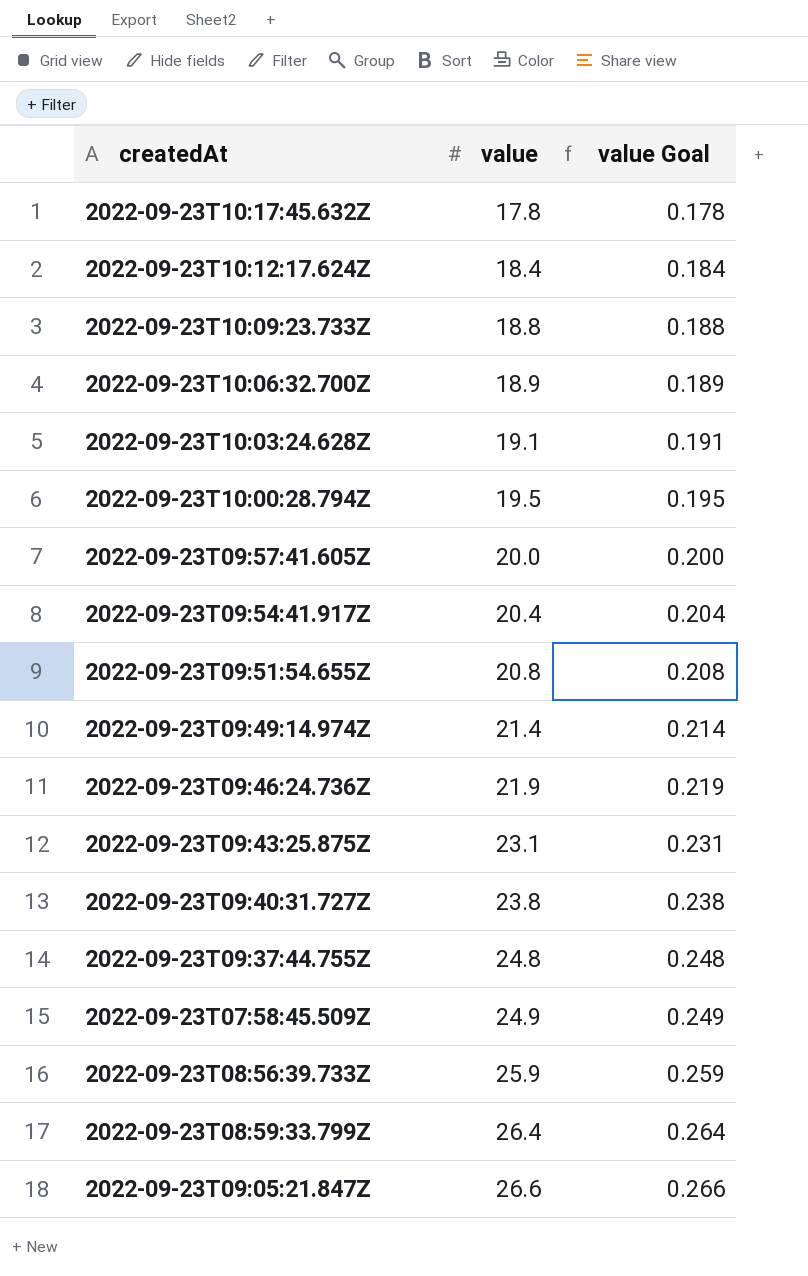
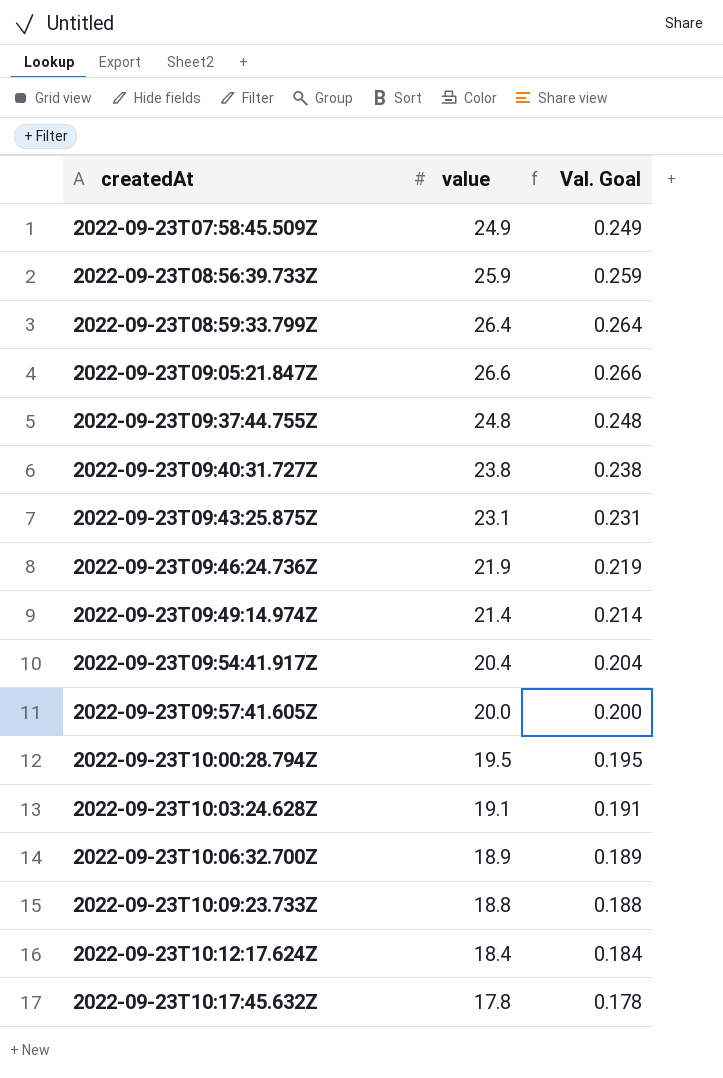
row order: value ascending -> createdAt ascending
column name: value Goal -> Val. Goal
row 2022-09-23T09:51:54.655Z: 20.8 | 0.208 -> none

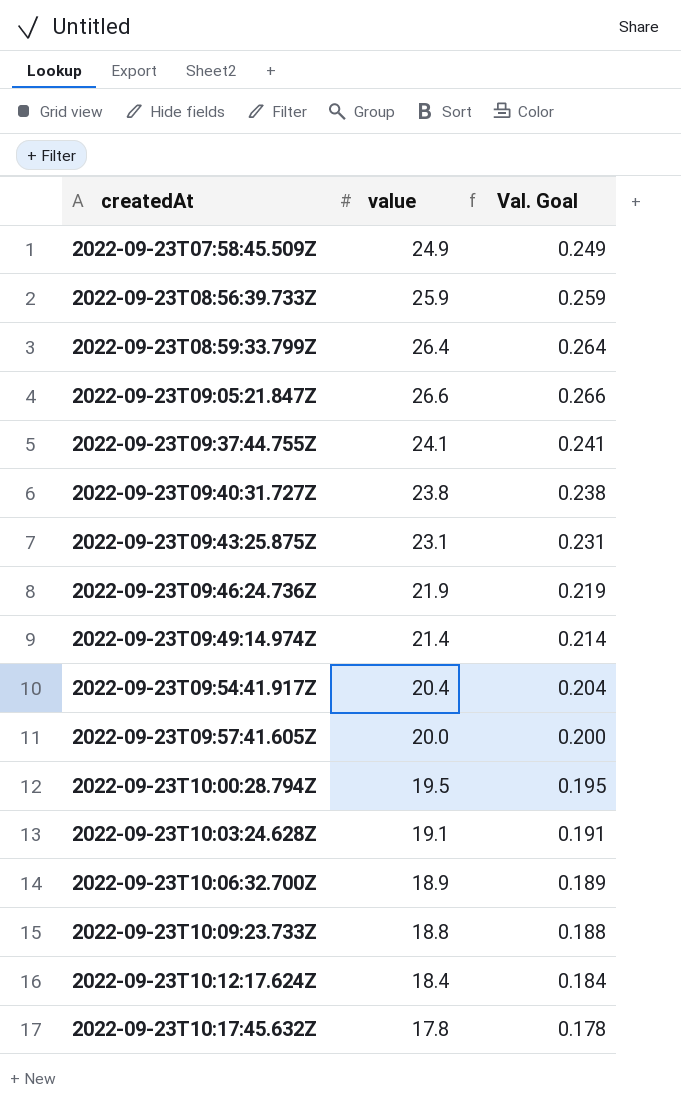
2022-09-23T09:37:44.755Z | value: 24.8 -> 24.1
2022-09-23T09:37:44.755Z | Val. Goal: 0.248 -> 0.241

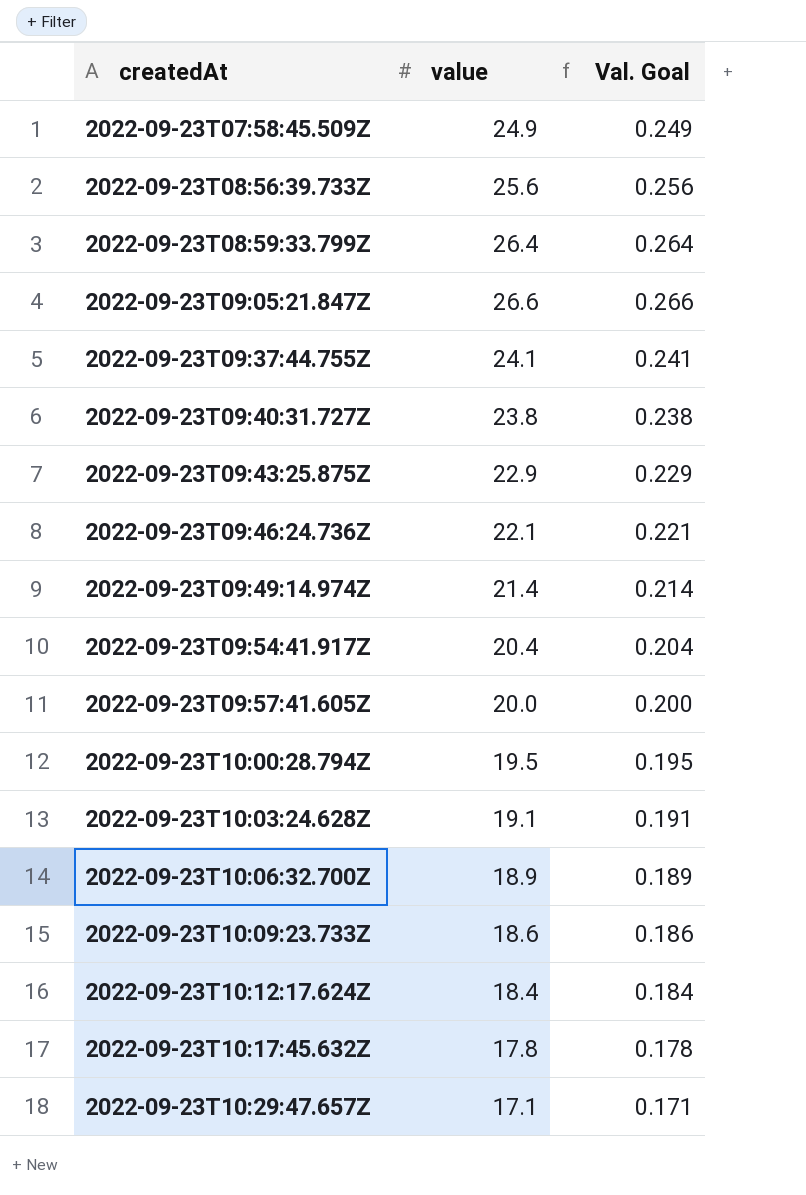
2022-09-23T08:56:39.733Z | value: 25.9 -> 25.6
2022-09-23T08:56:39.733Z | Val. Goal: 0.259 -> 0.256
2022-09-23T09:43:25.875Z | value: 23.1 -> 22.9
2022-09-23T09:43:25.875Z | Val. Goal: 0.231 -> 0.229
2022-09-23T09:46:24.736Z | value: 21.9 -> 22.1
2022-09-23T09:46:24.736Z | Val. Goal: 0.219 -> 0.221
2022-09-23T10:09:23.733Z | value: 18.8 -> 18.6
2022-09-23T10:09:23.733Z | Val. Goal: 0.188 -> 0.186
row 2022-09-23T10:29:47.657Z: none -> 17.1 | 0.171

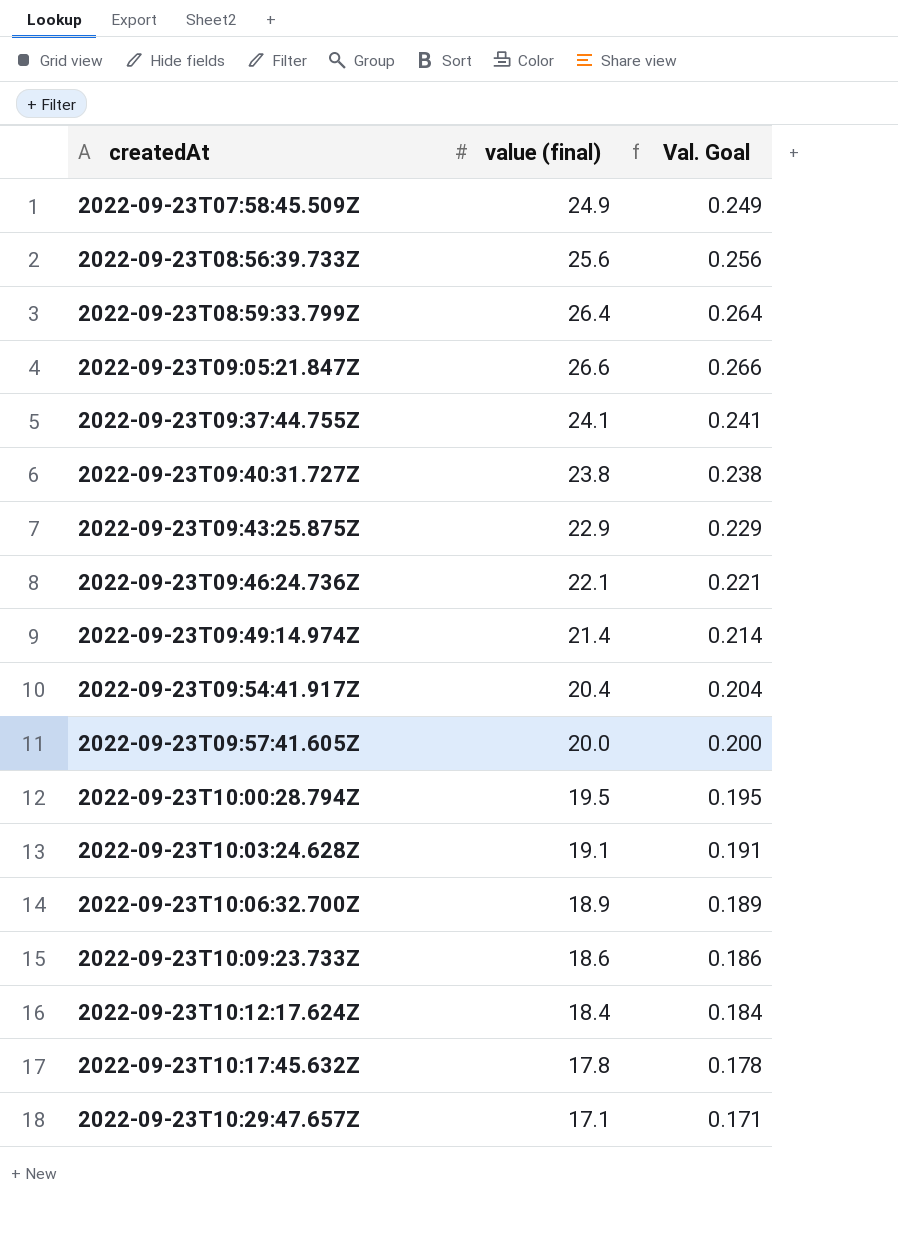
column name: value -> value (final)

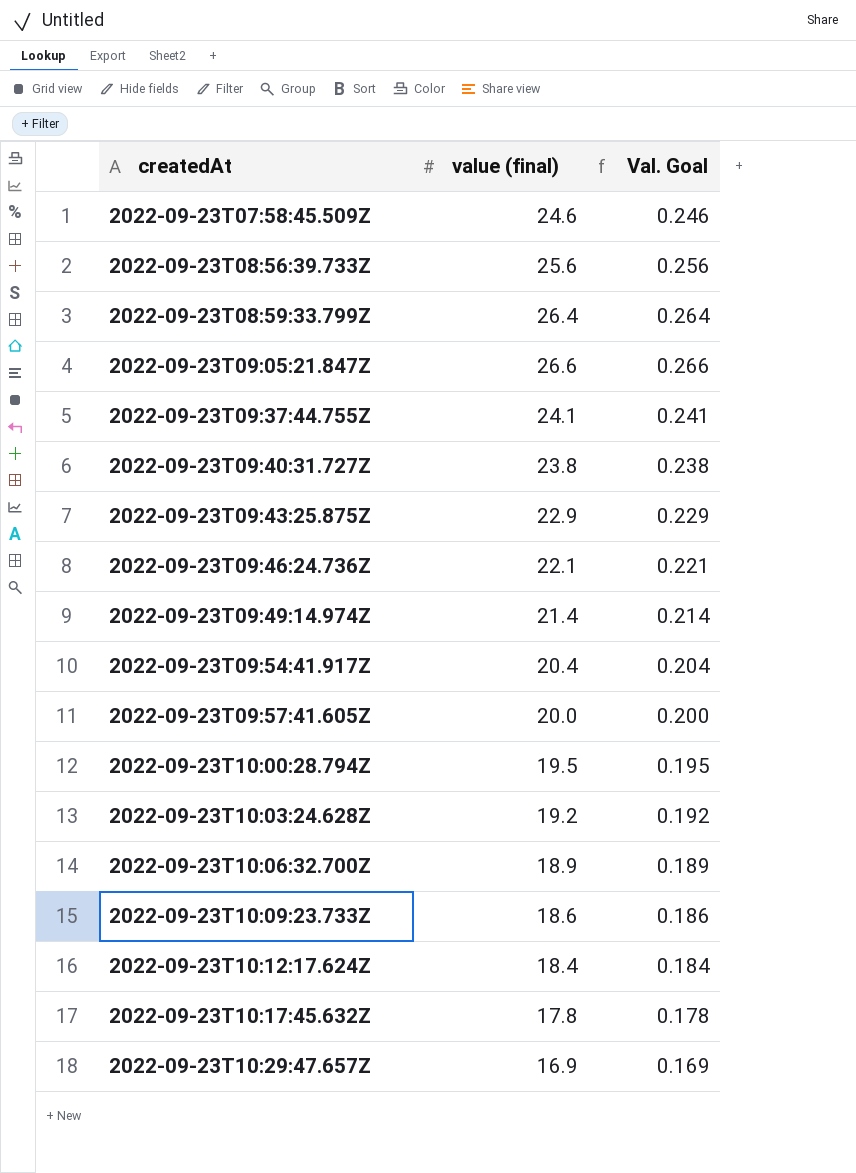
2022-09-23T07:58:45.509Z | value (final): 24.9 -> 24.6
2022-09-23T07:58:45.509Z | Val. Goal: 0.249 -> 0.246
2022-09-23T10:03:24.628Z | value (final): 19.1 -> 19.2
2022-09-23T10:03:24.628Z | Val. Goal: 0.191 -> 0.192
2022-09-23T10:29:47.657Z | value (final): 17.1 -> 16.9
2022-09-23T10:29:47.657Z | Val. Goal: 0.171 -> 0.169

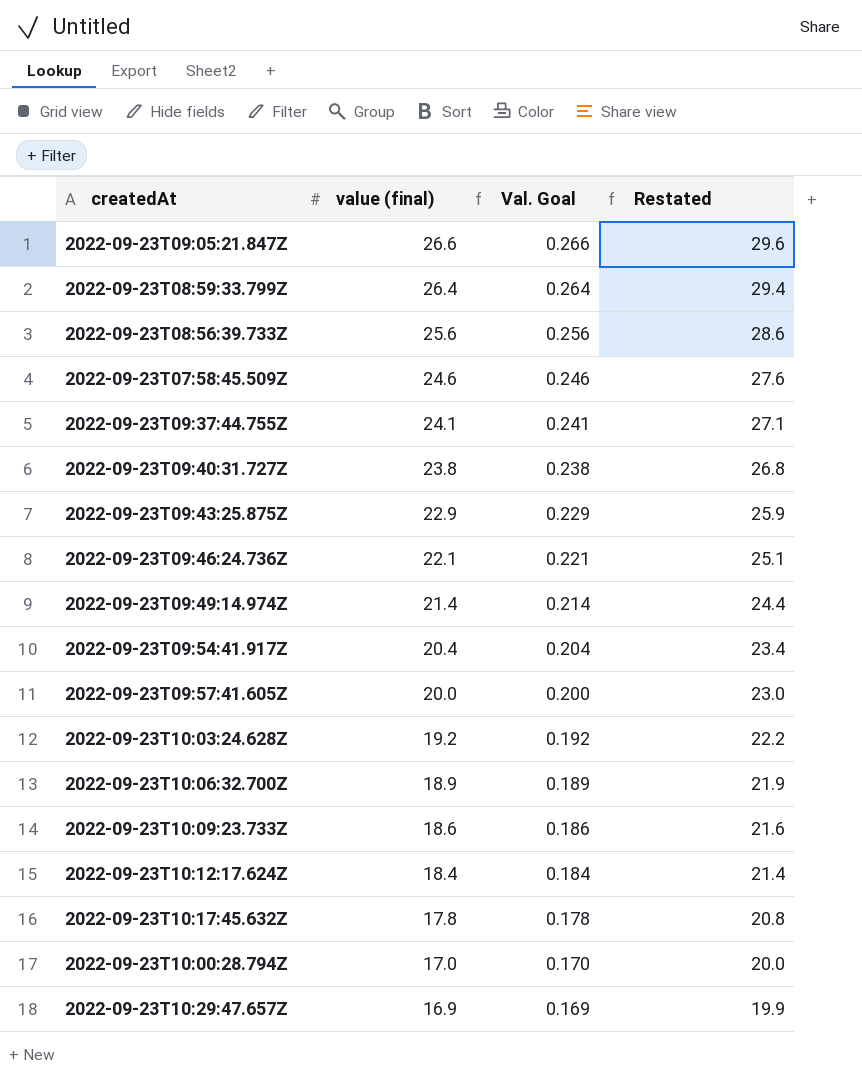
row order: createdAt ascending -> value (final) descending
column Restated | formula: none -> [value (final)] + 3
2022-09-23T10:00:28.794Z | value (final): 19.5 -> 17.0
2022-09-23T10:00:28.794Z | Val. Goal: 0.195 -> 0.170

